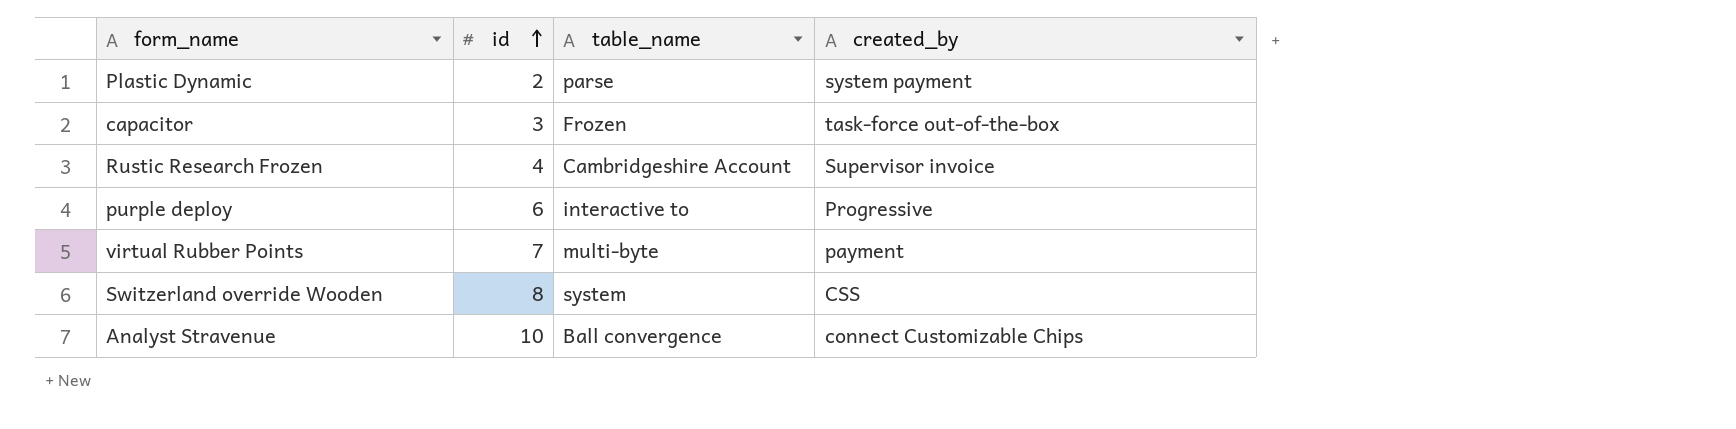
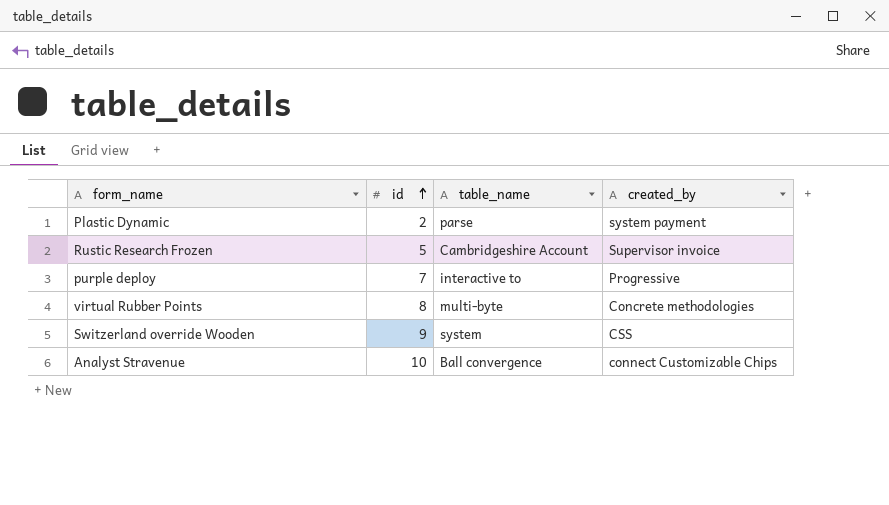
row capacitor: 3 | Frozen | task-force out-of-the-box -> none
Rustic Research Frozen | id: 4 -> 5
purple deploy | id: 6 -> 7
virtual Rubber Points | id: 7 -> 8
virtual Rubber Points | created_by: payment -> Concrete methodologies
Switzerland override Wooden | id: 8 -> 9

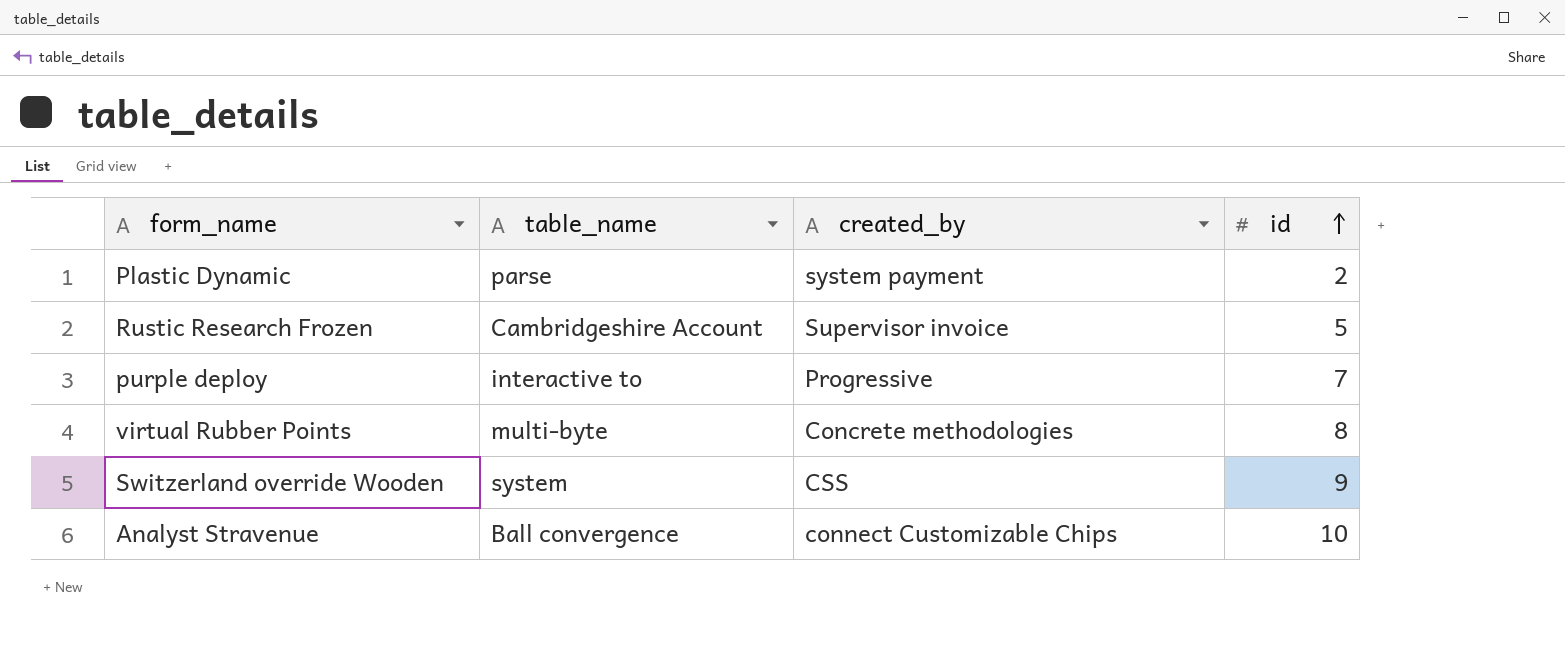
column id | position: 2 -> 4

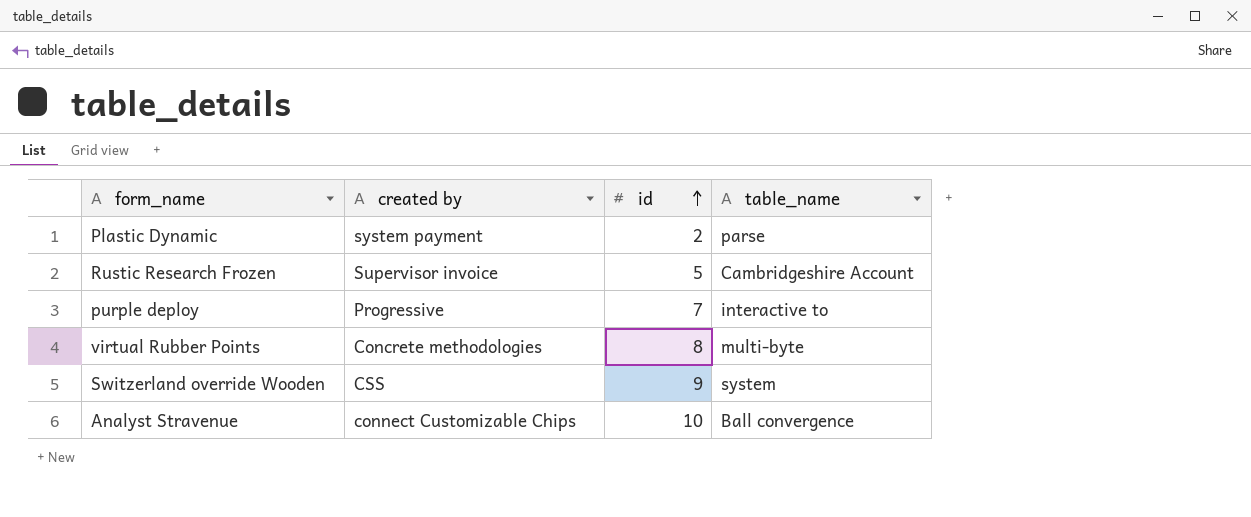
column name: created_by -> created by
column table_name | position: 2 -> 4

